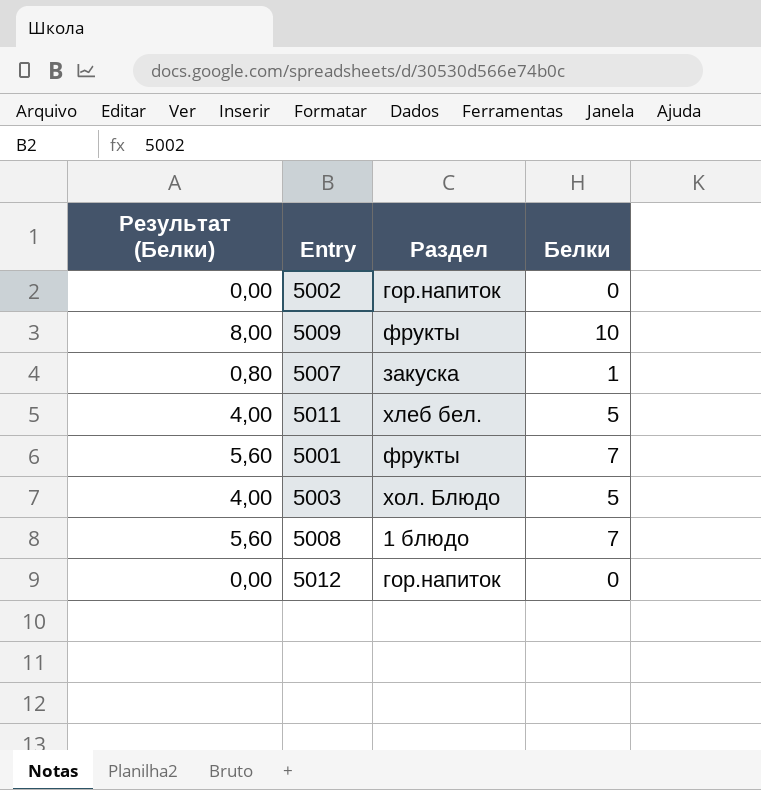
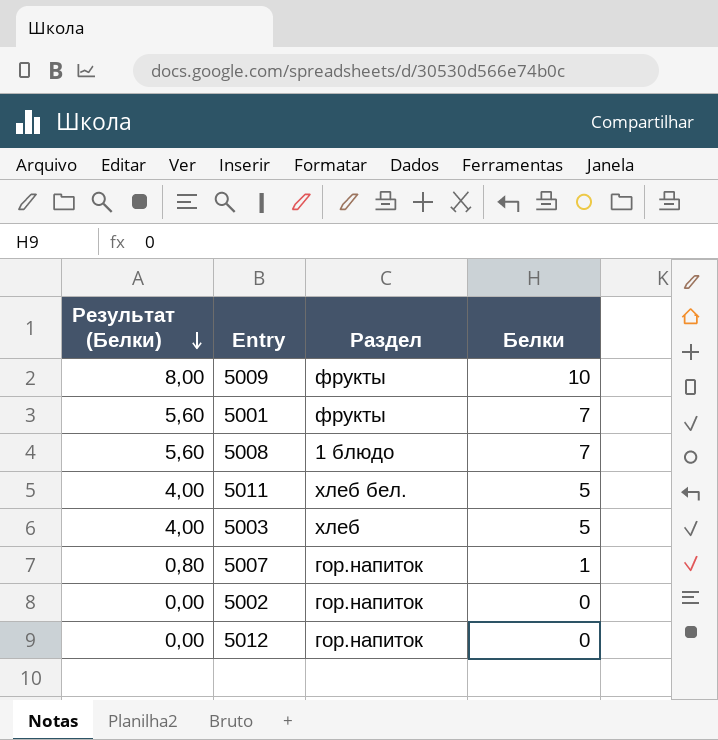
row order: none -> Результат (Белки) descending
5003 | Раздел: хол. Блюдо -> хлеб
5007 | Раздел: закуска -> гор.напиток

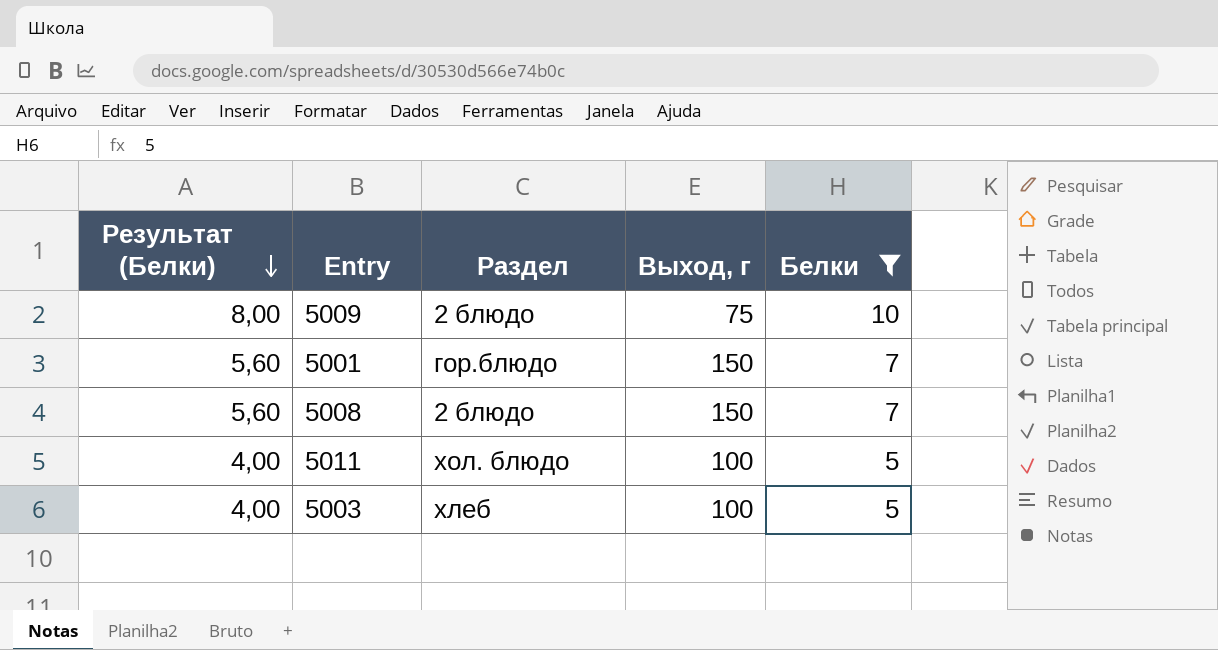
filter: none -> Белки >= 5
column Выход, г | position: none -> 4
5009 | Раздел: фрукты -> 2 блюдо
5001 | Раздел: фрукты -> гор.блюдо
5008 | Раздел: 1 блюдо -> 2 блюдо
5011 | Раздел: хлеб бел. -> хол. блюдо

